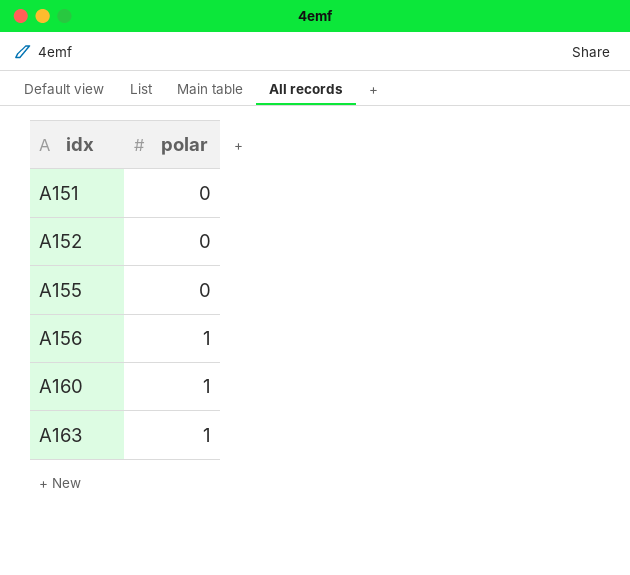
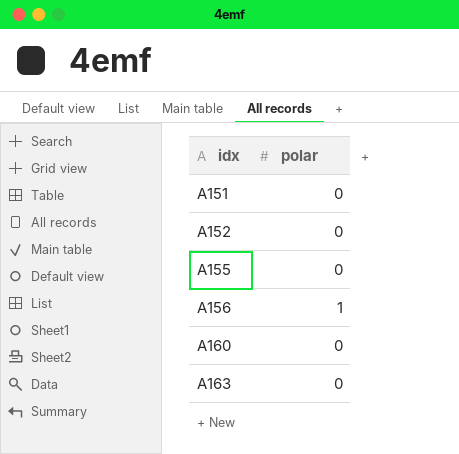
A160 | polar: 1 -> 0
A163 | polar: 1 -> 0

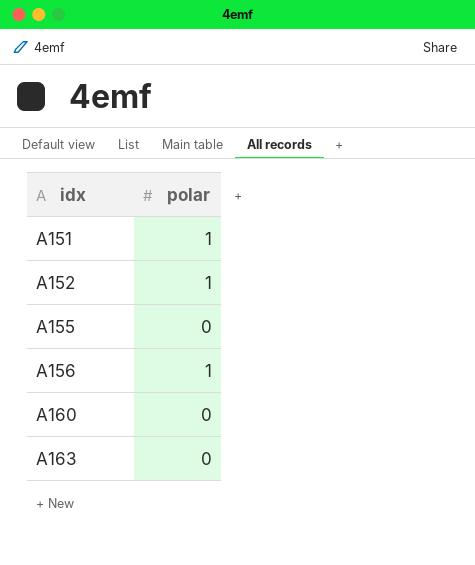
A151 | polar: 0 -> 1
A152 | polar: 0 -> 1

